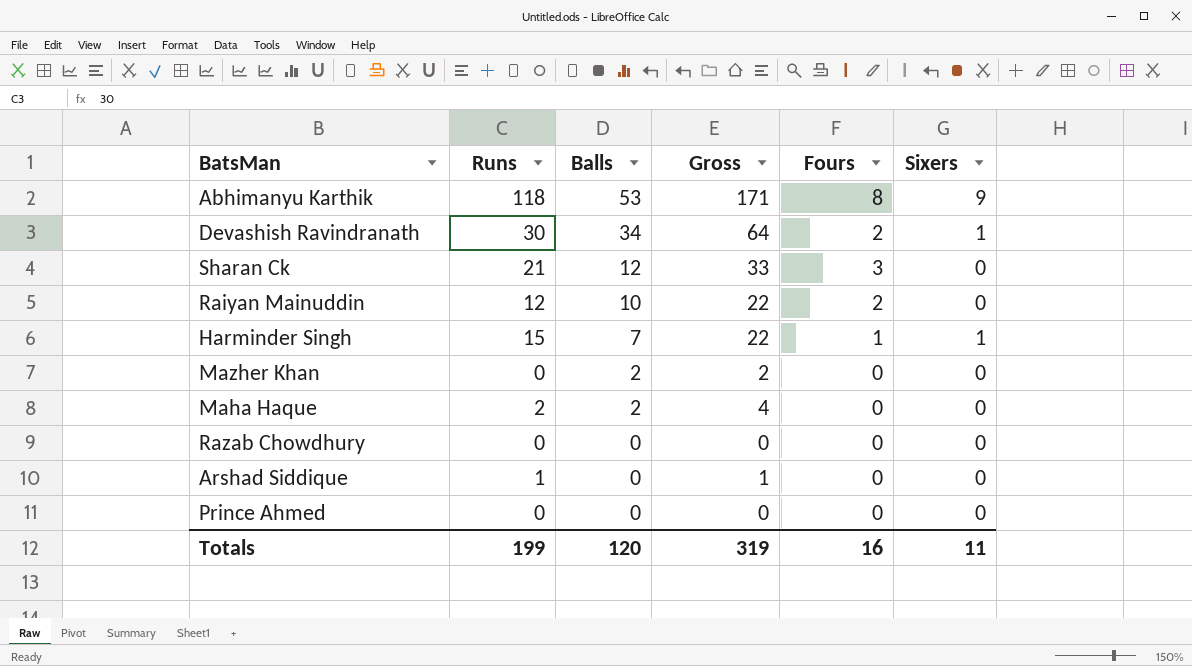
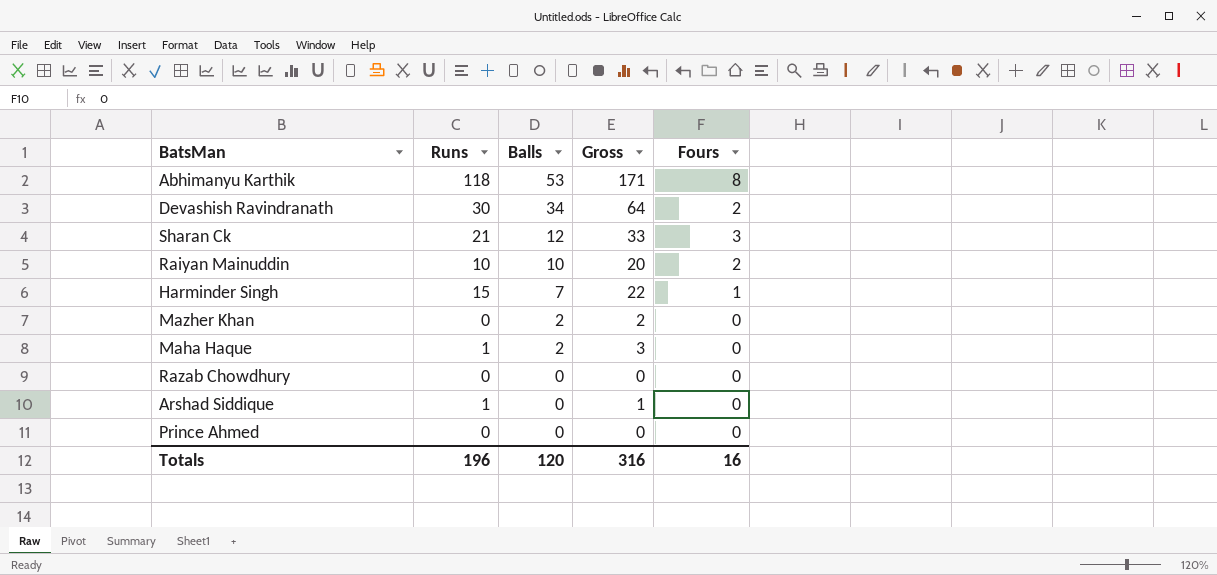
column Sixers | position: 6 -> none
Raiyan Mainuddin | Runs: 12 -> 10
Raiyan Mainuddin | Gross: 22 -> 20
Maha Haque | Runs: 2 -> 1
Maha Haque | Gross: 4 -> 3
Totals | Runs: 199 -> 196
Totals | Gross: 319 -> 316

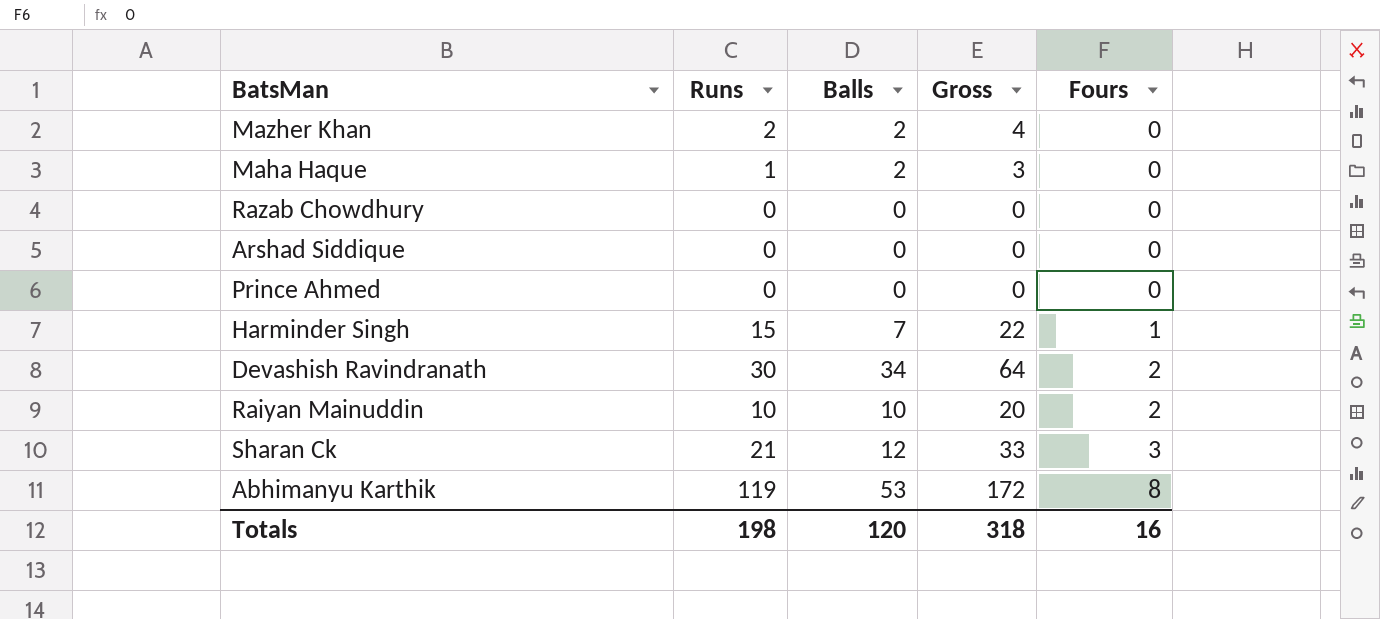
row order: Balls descending -> Fours ascending
Mazher Khan | Runs: 0 -> 2
Mazher Khan | Gross: 2 -> 4
Arshad Siddique | Runs: 1 -> 0
Arshad Siddique | Gross: 1 -> 0
Abhimanyu Karthik | Runs: 118 -> 119
Abhimanyu Karthik | Gross: 171 -> 172
Totals | Runs: 196 -> 198
Totals | Gross: 316 -> 318

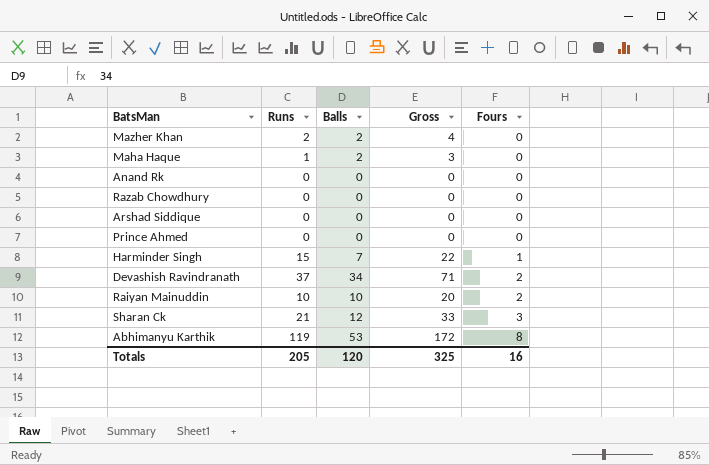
row Anand Rk: none -> 0 | 0 | 0 | 0
Devashish Ravindranath | Runs: 30 -> 37
Devashish Ravindranath | Gross: 64 -> 71
Totals | Runs: 198 -> 205
Totals | Gross: 318 -> 325

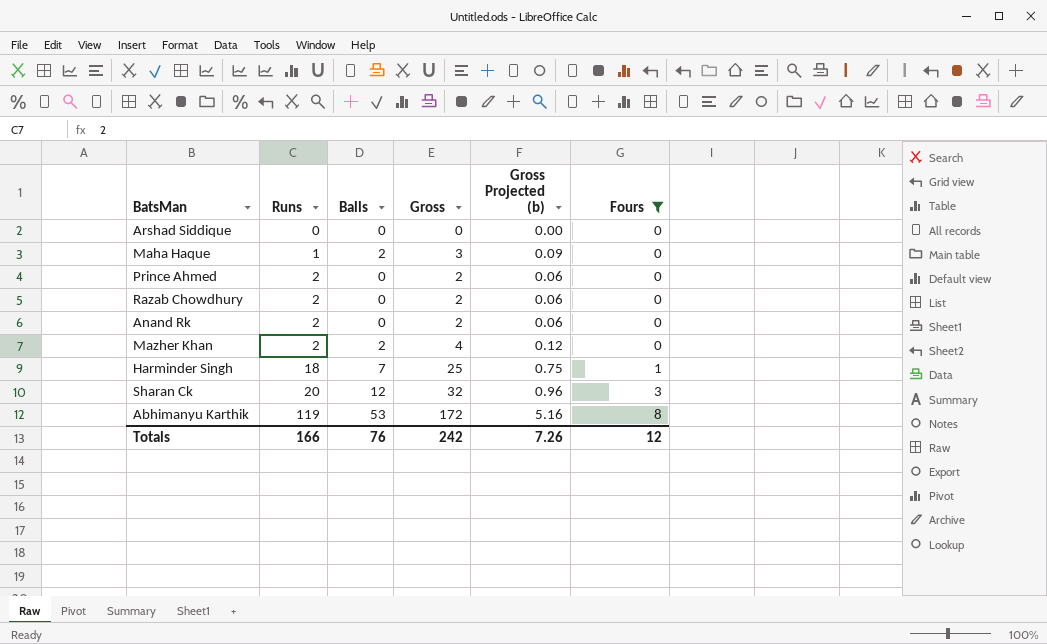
filter: none -> Fours != 2
row order: Fours ascending -> Runs ascending
column Gross Projected (b) | formula: none -> [Gross] * 0.03
Prince Ahmed | Runs: 0 -> 2
Prince Ahmed | Gross: 0 -> 2
Razab Chowdhury | Runs: 0 -> 2
Razab Chowdhury | Gross: 0 -> 2
Anand Rk | Runs: 0 -> 2
Anand Rk | Gross: 0 -> 2
Harminder Singh | Runs: 15 -> 18
Harminder Singh | Gross: 22 -> 25
Sharan Ck | Runs: 21 -> 20
Sharan Ck | Gross: 33 -> 32
Totals | Runs: 205 -> 166
Totals | Balls: 120 -> 76
Totals | Gross: 325 -> 242
Totals | Fours: 16 -> 12

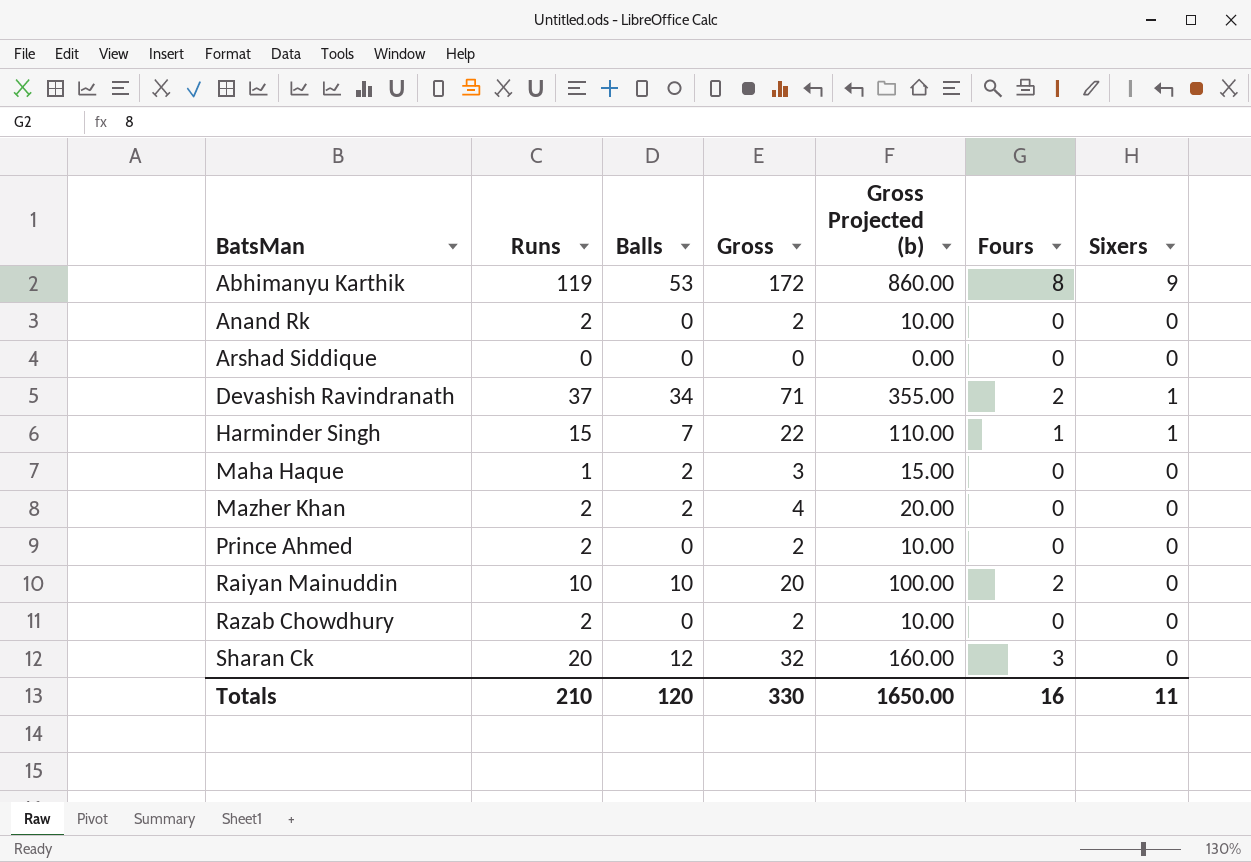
filter: Fours != 2 -> none
row order: Runs ascending -> BatsMan ascending
column Gross Projected (b) | formula: [Gross] * 0.03 -> [Gross] * 5
column Sixers | position: none -> 7
Harminder Singh | Runs: 18 -> 15
Harminder Singh | Gross: 25 -> 22
Totals | Runs: 166 -> 210
Totals | Balls: 76 -> 120
Totals | Gross: 242 -> 330
Totals | Gross Projected (b): 7.26 -> 1650.00
Totals | Fours: 12 -> 16

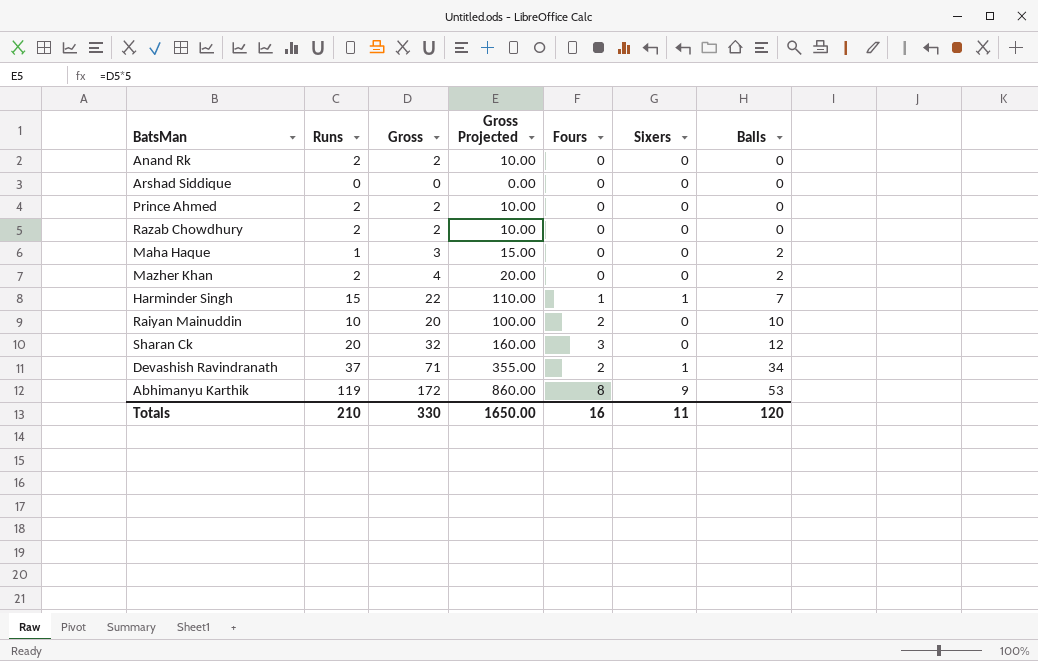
row order: BatsMan ascending -> Balls ascending
column name: Gross Projected (b) -> Gross Projected
column Balls | position: 3 -> 7

